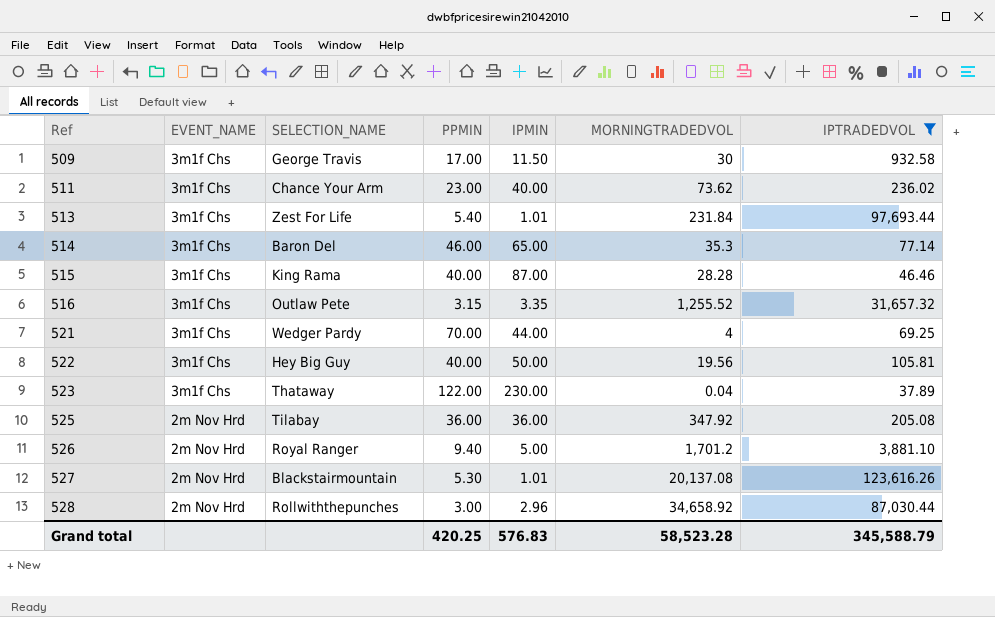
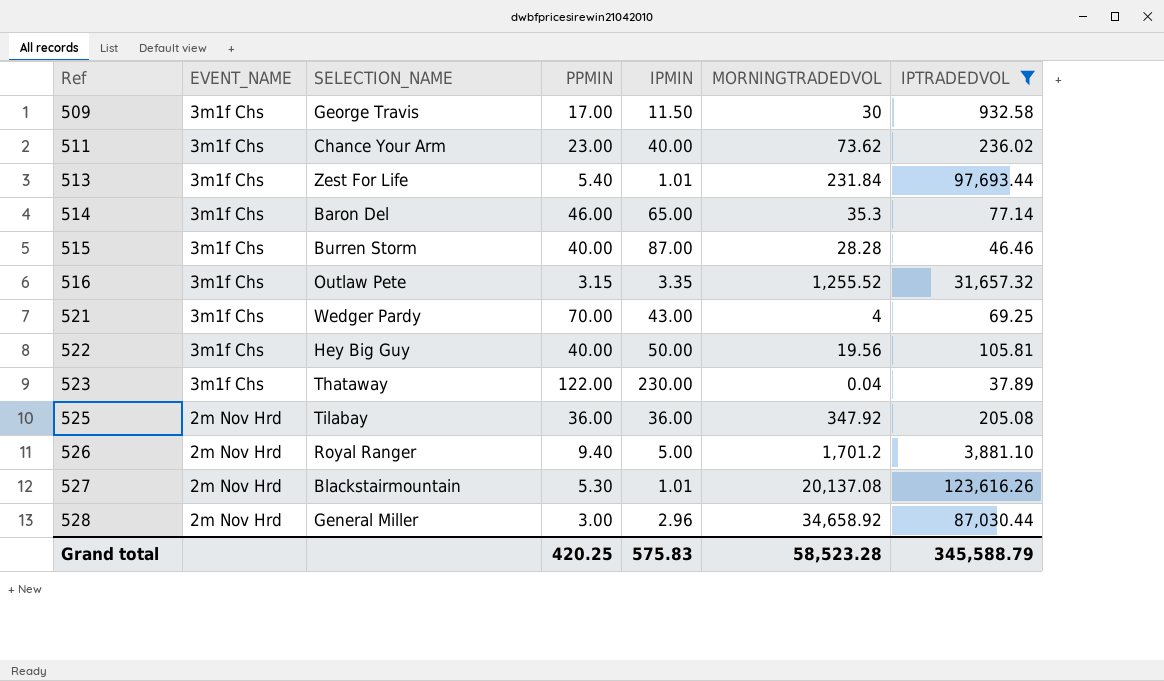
515 | SELECTION_NAME: King Rama -> Burren Storm
521 | IPMIN: 44.00 -> 43.00
528 | SELECTION_NAME: Rollwiththepunches -> General Miller
Grand total | IPMIN: 576.83 -> 575.83

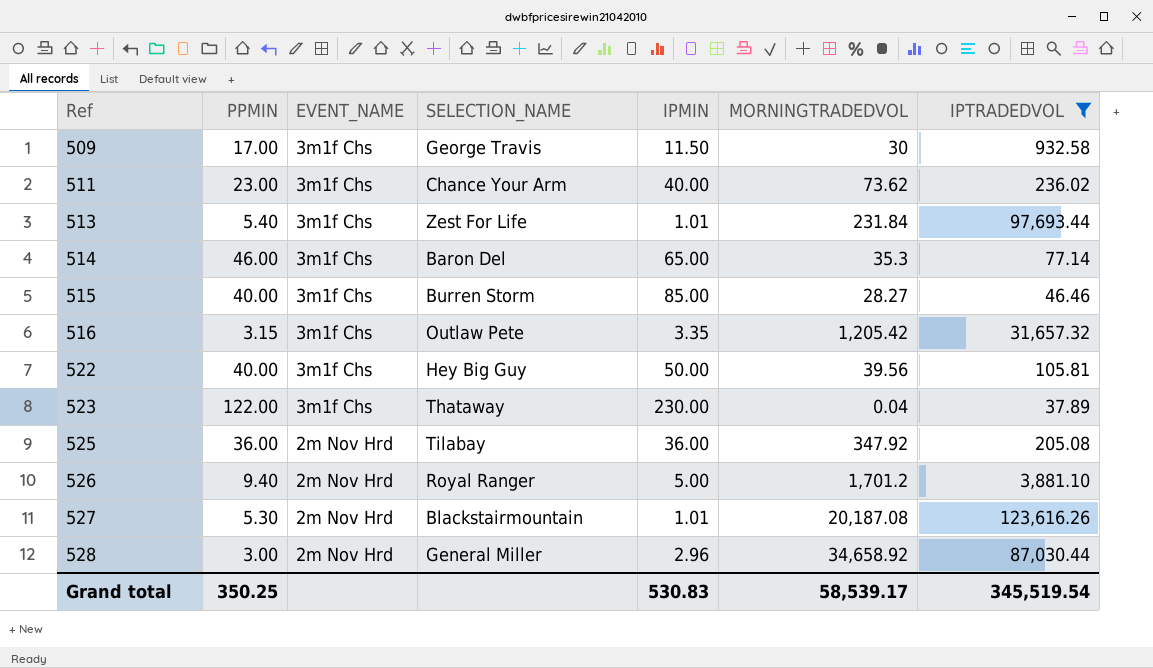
column PPMIN | position: 4 -> 2
row 521: 3m1f Chs | Wedger Pardy | 70.00 | 43.00 | 4 | 69.25 -> none
515 | IPMIN: 87.00 -> 85.00
515 | MORNINGTRADEDVOL: 28.28 -> 28.27
516 | MORNINGTRADEDVOL: 1,255.52 -> 1,205.42
522 | MORNINGTRADEDVOL: 19.56 -> 39.56
527 | MORNINGTRADEDVOL: 20,137.08 -> 20,187.08
Grand total | PPMIN: 420.25 -> 350.25
Grand total | IPMIN: 575.83 -> 530.83
Grand total | MORNINGTRADEDVOL: 58,523.28 -> 58,539.17
Grand total | IPTRADEDVOL: 345,588.79 -> 345,519.54

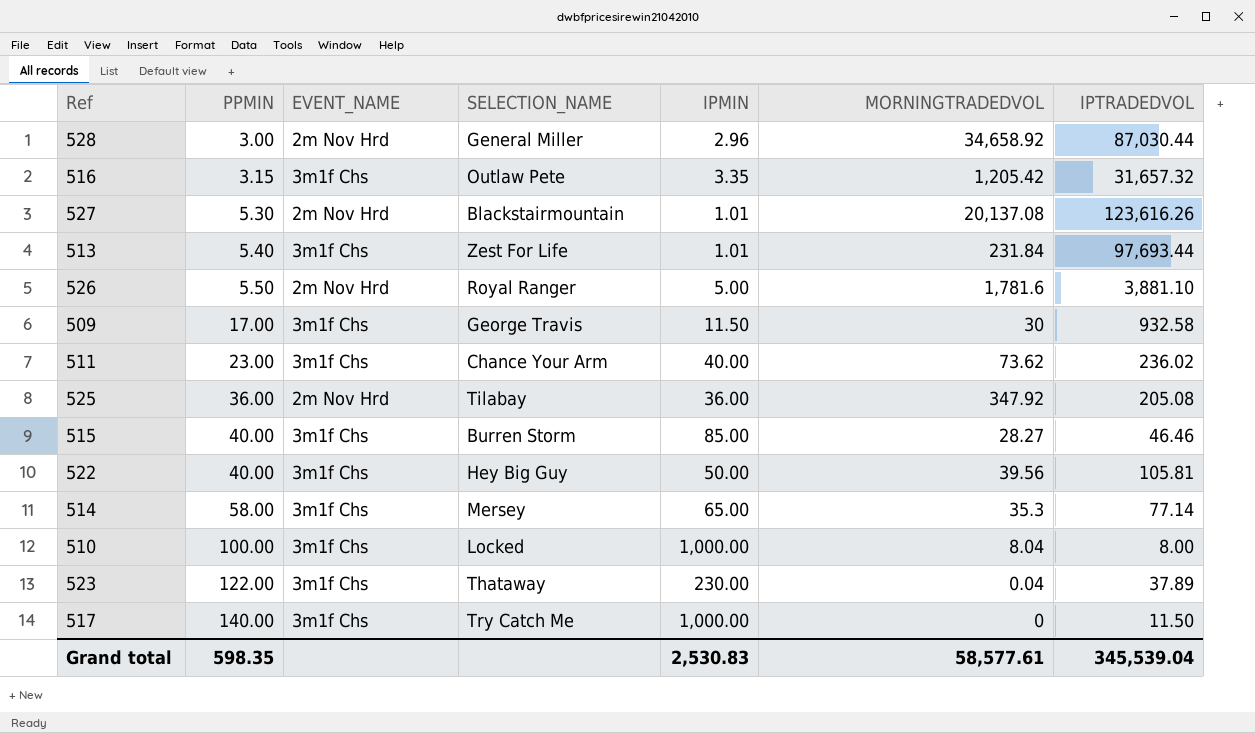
filter: IPTRADEDVOL >= 37.89 -> none
row order: Ref ascending -> PPMIN ascending
527 | MORNINGTRADEDVOL: 20,187.08 -> 20,137.08
526 | PPMIN: 9.40 -> 5.50
526 | MORNINGTRADEDVOL: 1,701.2 -> 1,781.6
514 | PPMIN: 46.00 -> 58.00
514 | SELECTION_NAME: Baron Del -> Mersey
Grand total | PPMIN: 350.25 -> 598.35
Grand total | IPMIN: 530.83 -> 2,530.83
Grand total | MORNINGTRADEDVOL: 58,539.17 -> 58,577.61
Grand total | IPTRADEDVOL: 345,519.54 -> 345,539.04

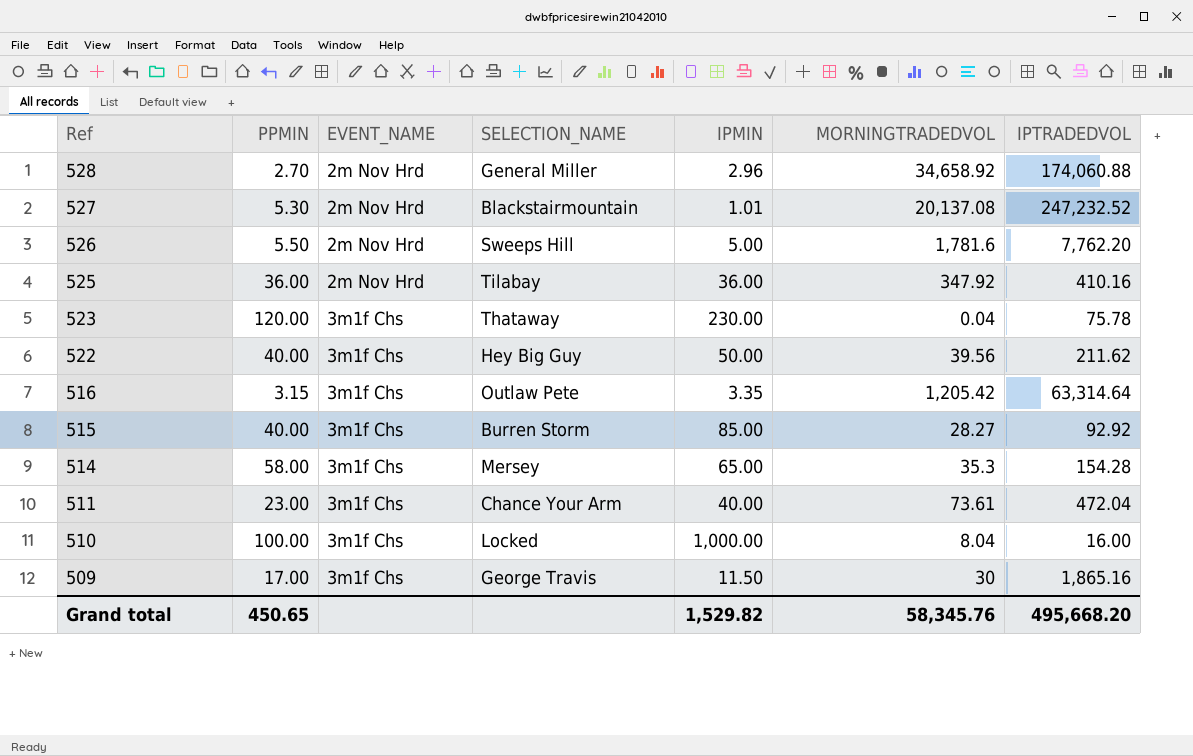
row order: PPMIN ascending -> Ref descending
row 513: 5.40 | 3m1f Chs | Zest For Life | 1.01 | 231.84 | 97,693.44 -> none
row 517: 140.00 | 3m1f Chs | Try Catch Me | 1,000.00 | 0 | 11.50 -> none
528 | PPMIN: 3.00 -> 2.70
528 | IPTRADEDVOL: 87,030.44 -> 174,060.88
527 | IPTRADEDVOL: 123,616.26 -> 247,232.52
526 | SELECTION_NAME: Royal Ranger -> Sweeps Hill
526 | IPTRADEDVOL: 3,881.10 -> 7,762.20
525 | IPTRADEDVOL: 205.08 -> 410.16
523 | PPMIN: 122.00 -> 120.00
523 | IPTRADEDVOL: 37.89 -> 75.78
522 | IPTRADEDVOL: 105.81 -> 211.62
516 | IPTRADEDVOL: 31,657.32 -> 63,314.64
515 | IPTRADEDVOL: 46.46 -> 92.92
514 | IPTRADEDVOL: 77.14 -> 154.28
511 | MORNINGTRADEDVOL: 73.62 -> 73.61
511 | IPTRADEDVOL: 236.02 -> 472.04
510 | IPTRADEDVOL: 8.00 -> 16.00
509 | IPTRADEDVOL: 932.58 -> 1,865.16
Grand total | PPMIN: 598.35 -> 450.65
Grand total | IPMIN: 2,530.83 -> 1,529.82
Grand total | MORNINGTRADEDVOL: 58,577.61 -> 58,345.76
Grand total | IPTRADEDVOL: 345,539.04 -> 495,668.20

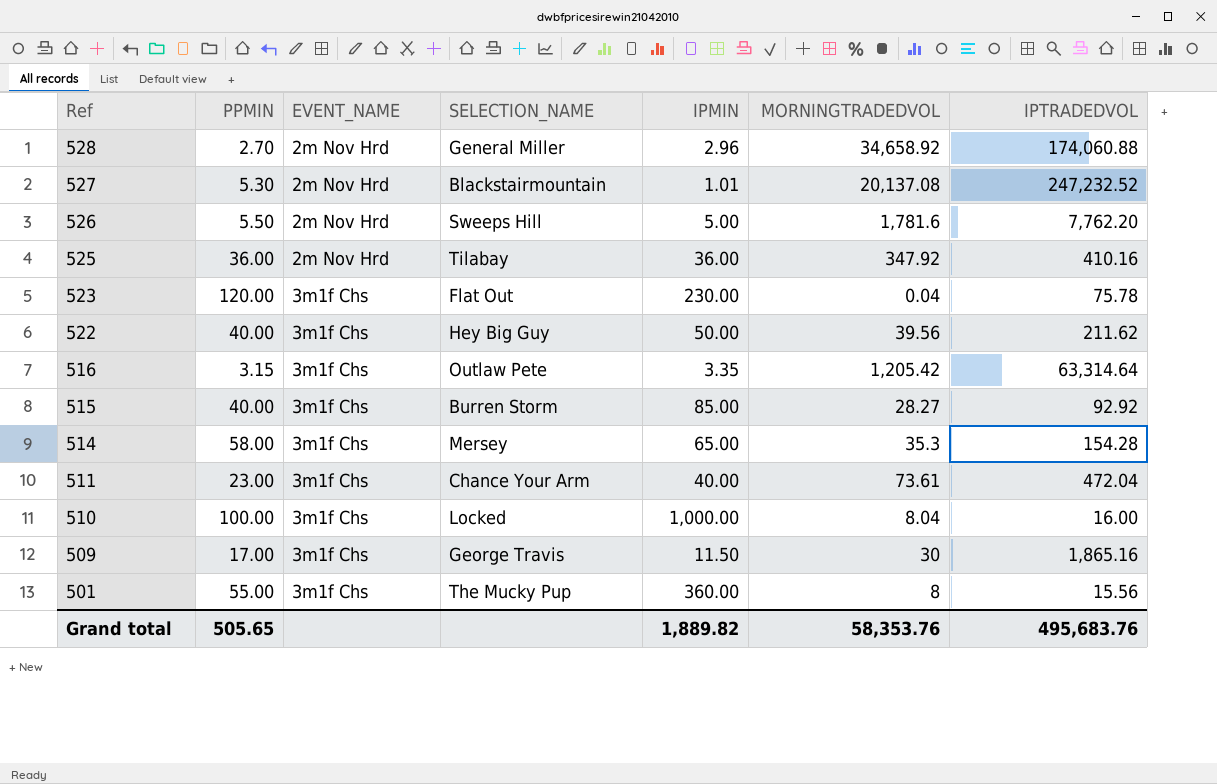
523 | SELECTION_NAME: Thataway -> Flat Out
row 501: none -> 55.00 | 3m1f Chs | The Mucky Pup | 360.00 | 8 | 15.56
Grand total | PPMIN: 450.65 -> 505.65
Grand total | IPMIN: 1,529.82 -> 1,889.82
Grand total | MORNINGTRADEDVOL: 58,345.76 -> 58,353.76
Grand total | IPTRADEDVOL: 495,668.20 -> 495,683.76

